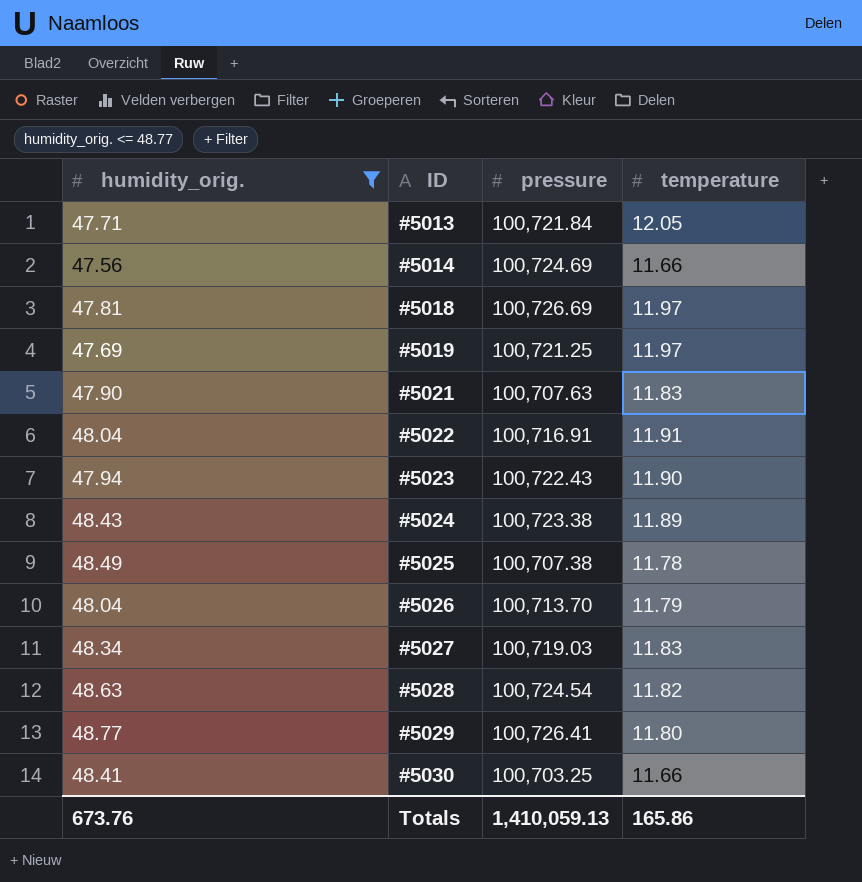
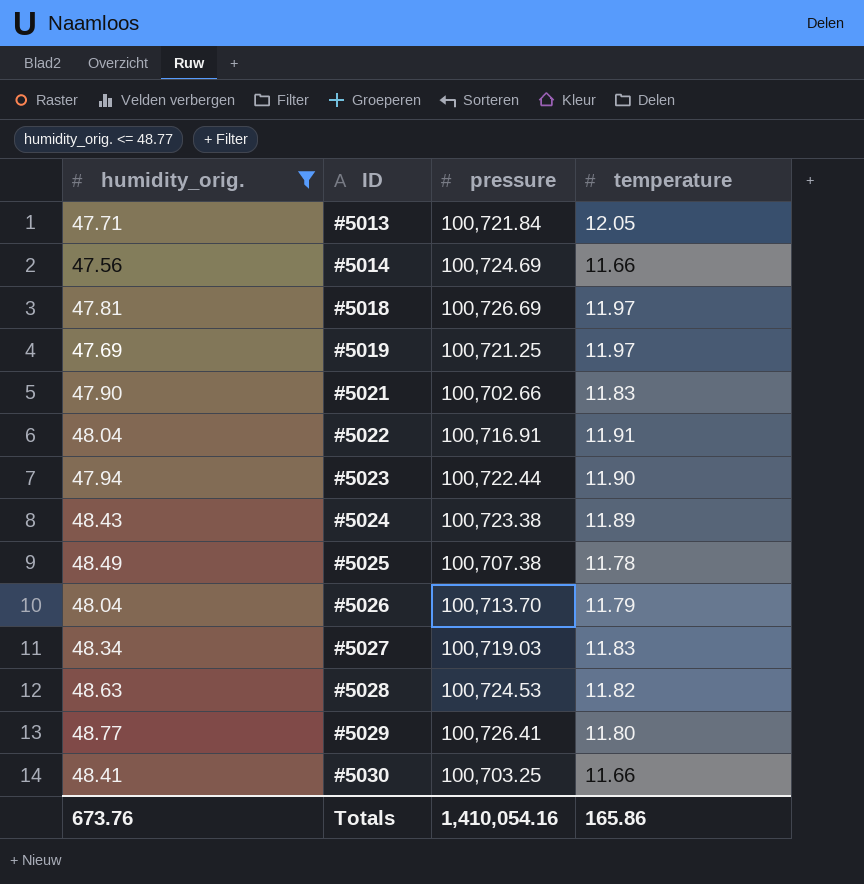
#5021 | pressure: 100,707.63 -> 100,702.66
#5023 | pressure: 100,722.43 -> 100,722.44
#5028 | pressure: 100,724.54 -> 100,724.53
Totals | pressure: 1,410,059.13 -> 1,410,054.16

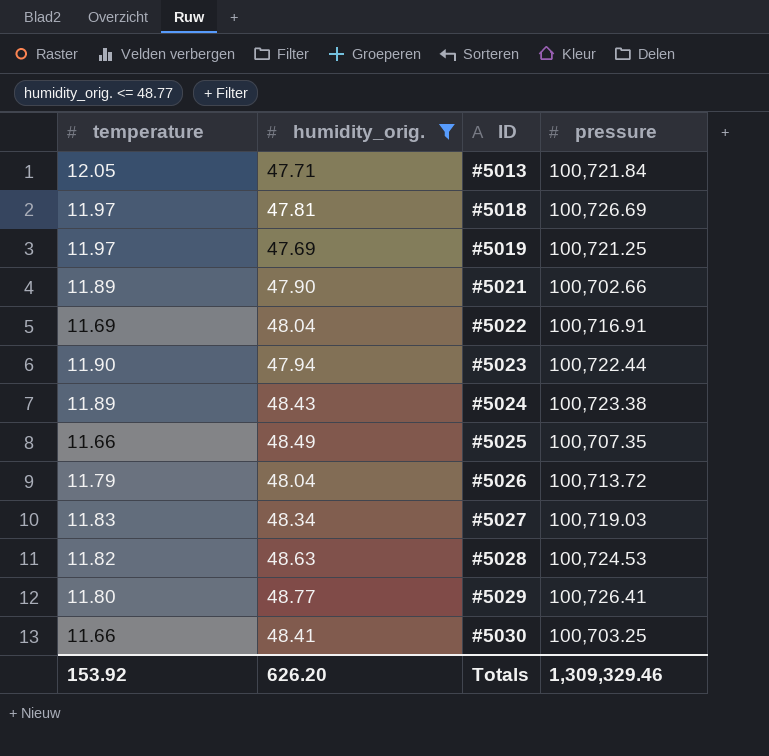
column temperature | position: 4 -> 1
row #5014: 47.56 | 100,724.69 | 11.66 -> none
#5021 | temperature: 11.83 -> 11.89
#5022 | temperature: 11.91 -> 11.69
#5025 | temperature: 11.78 -> 11.66
#5025 | pressure: 100,707.38 -> 100,707.35
#5026 | pressure: 100,713.70 -> 100,713.72
Totals | temperature: 165.86 -> 153.92
Totals | humidity_orig.: 673.76 -> 626.20
Totals | pressure: 1,410,054.16 -> 1,309,329.46

